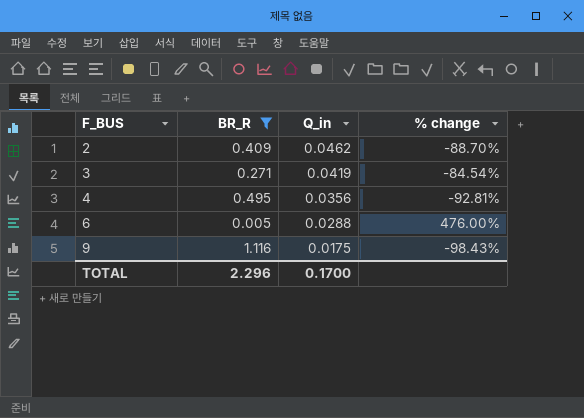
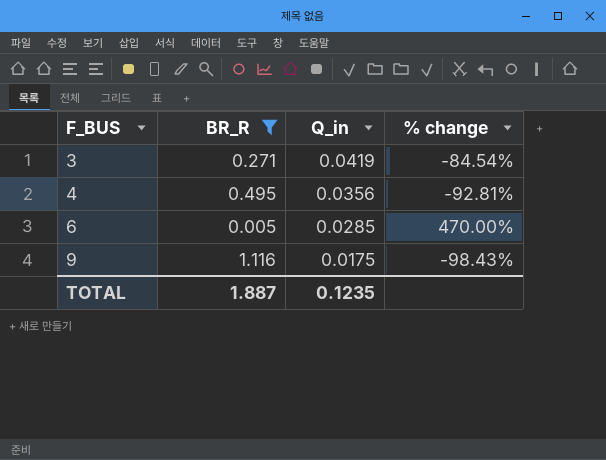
row 2: 0.409 | 0.0462 | -88.70% -> none
6 | Q_in: 0.0288 -> 0.0285
6 | % change: 476.00% -> 470.00%
TOTAL | BR_R: 2.296 -> 1.887
TOTAL | Q_in: 0.1700 -> 0.1235

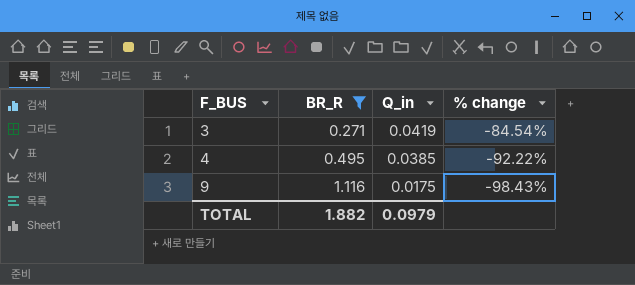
row 6: 0.005 | 0.0285 | 470.00% -> none
4 | Q_in: 0.0356 -> 0.0385
4 | % change: -92.81% -> -92.22%
TOTAL | BR_R: 1.887 -> 1.882
TOTAL | Q_in: 0.1235 -> 0.0979

